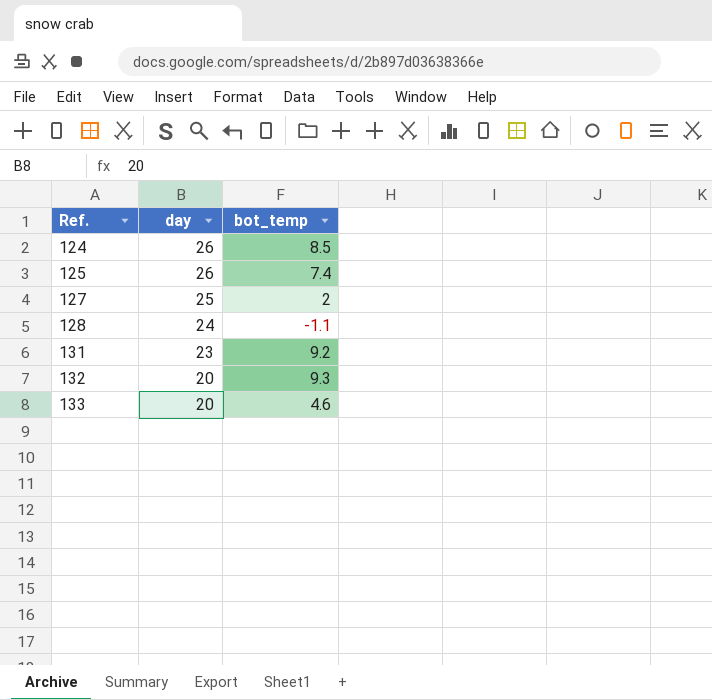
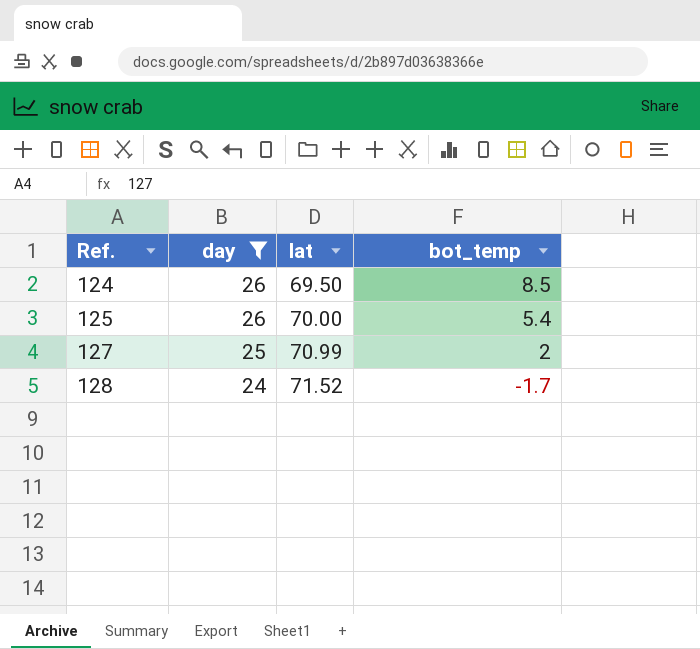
filter: none -> day >= 24
column lat | position: none -> 3
125 | bot_temp: 7.4 -> 5.4
128 | bot_temp: -1.1 -> -1.7

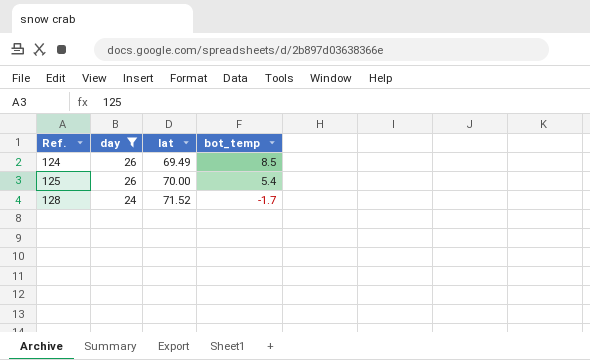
row 127: 25 | 70.99 | 2 -> none
124 | lat: 69.50 -> 69.49

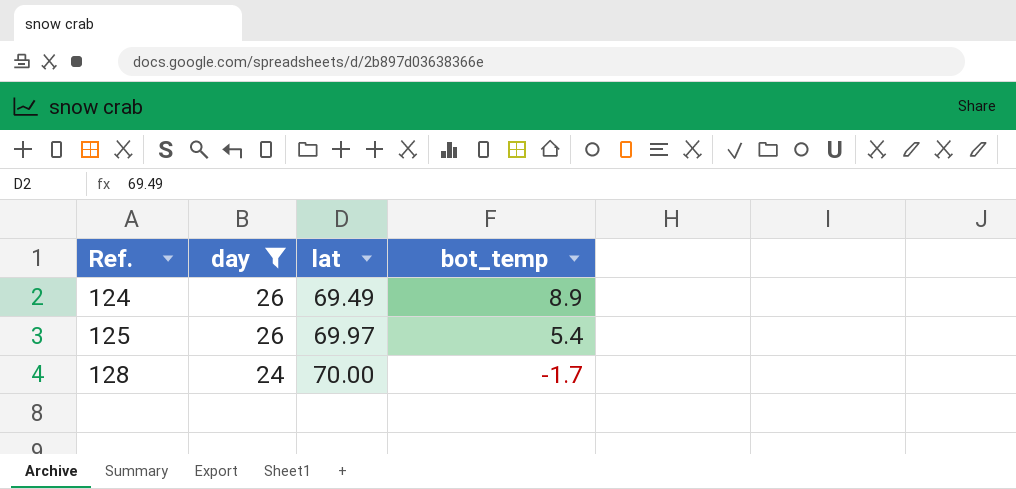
124 | bot_temp: 8.5 -> 8.9
125 | lat: 70.00 -> 69.97
128 | lat: 71.52 -> 70.00

